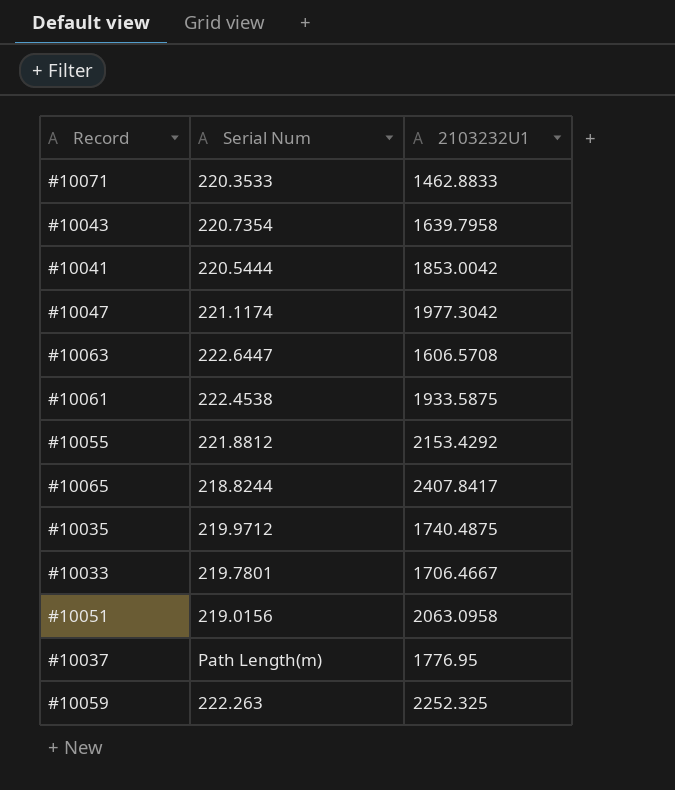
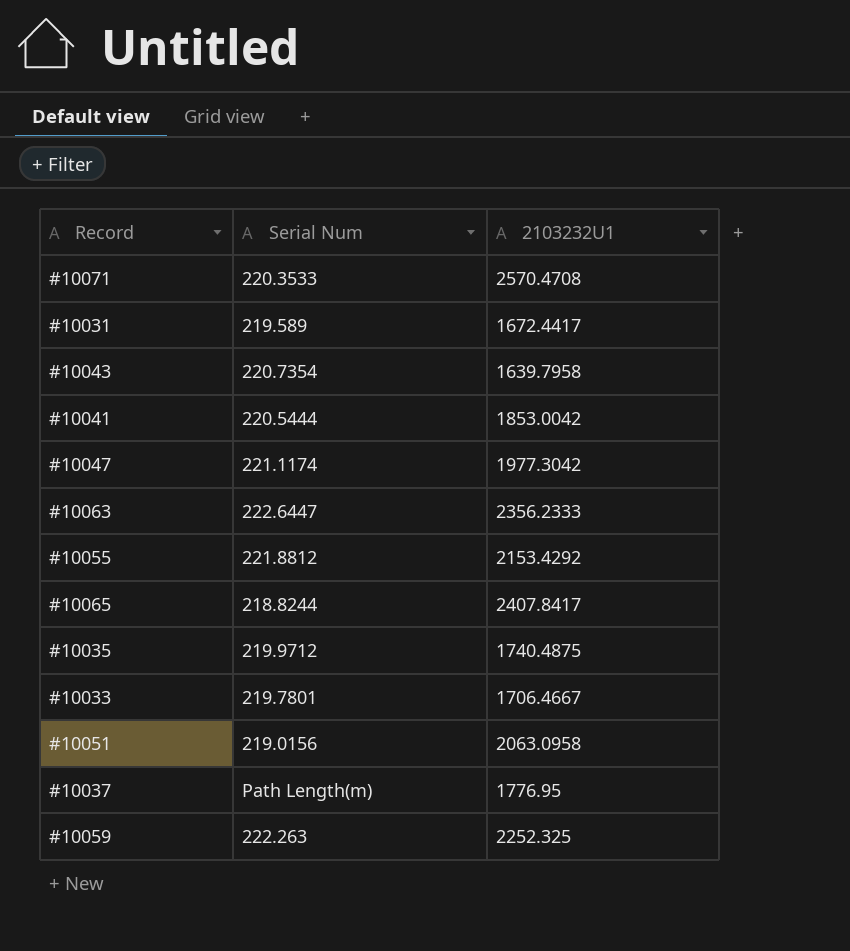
row #10061: 222.4538 | 1933.5875 -> none
#10071 | 2103232U1: 1462.8833 -> 2570.4708
row #10031: none -> 219.589 | 1672.4417
#10063 | 2103232U1: 1606.5708 -> 2356.2333

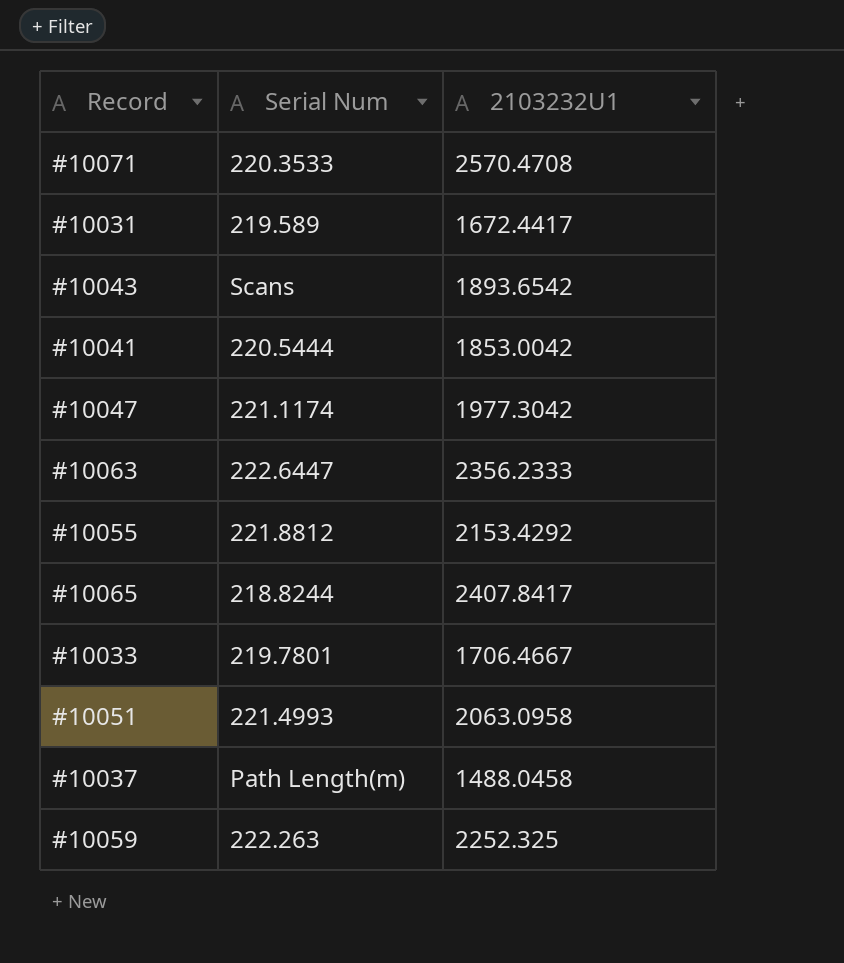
row #10035: 219.9712 | 1740.4875 -> none
#10043 | Serial Num: 220.7354 -> Scans
#10043 | 2103232U1: 1639.7958 -> 1893.6542
#10051 | Serial Num: 219.0156 -> 221.4993
#10037 | 2103232U1: 1776.95 -> 1488.0458

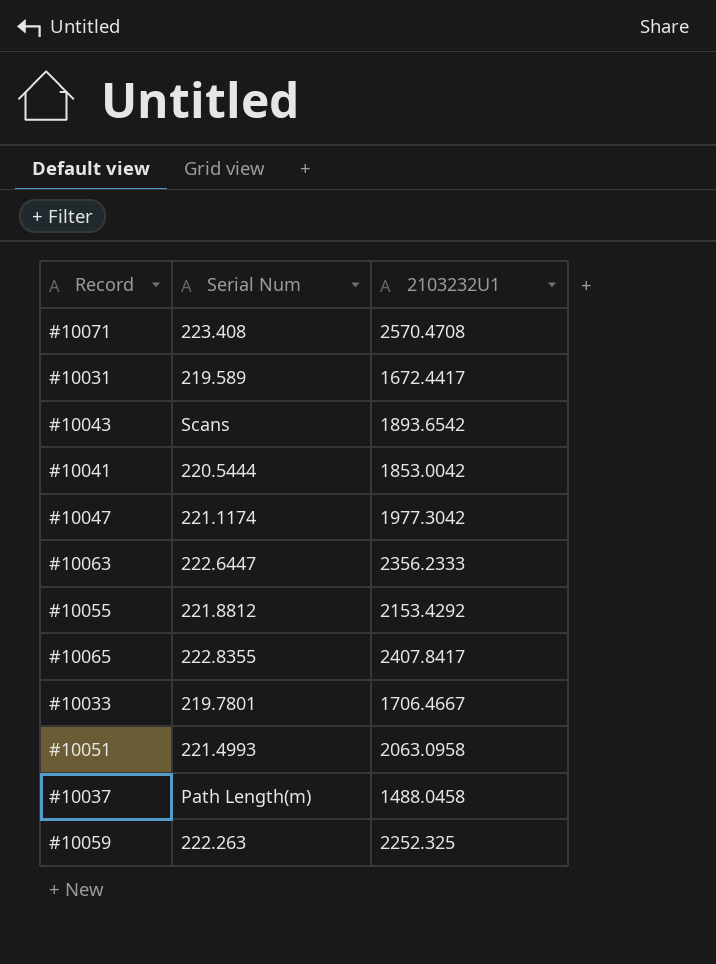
#10071 | Serial Num: 220.3533 -> 223.408
#10065 | Serial Num: 218.8244 -> 222.8355

